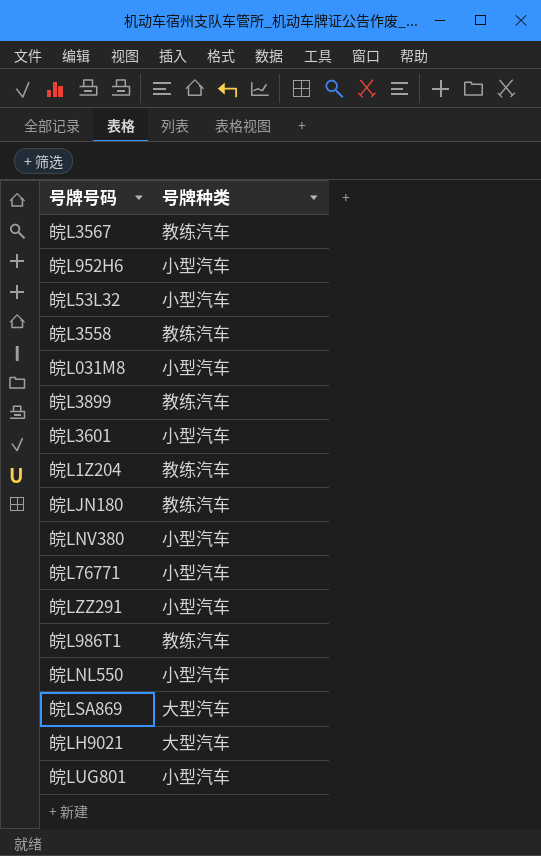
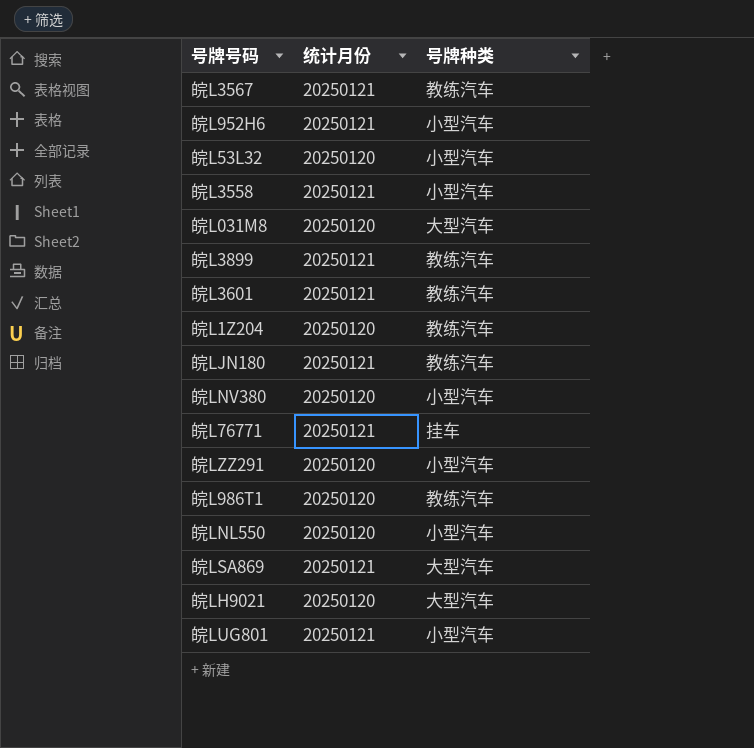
column 统计月份 | position: none -> 2
皖L3558 | 号牌种类: 教练汽车 -> 小型汽车
皖L031M8 | 号牌种类: 小型汽车 -> 大型汽车
皖L3601 | 号牌种类: 小型汽车 -> 教练汽车
皖L76771 | 号牌种类: 小型汽车 -> 挂车

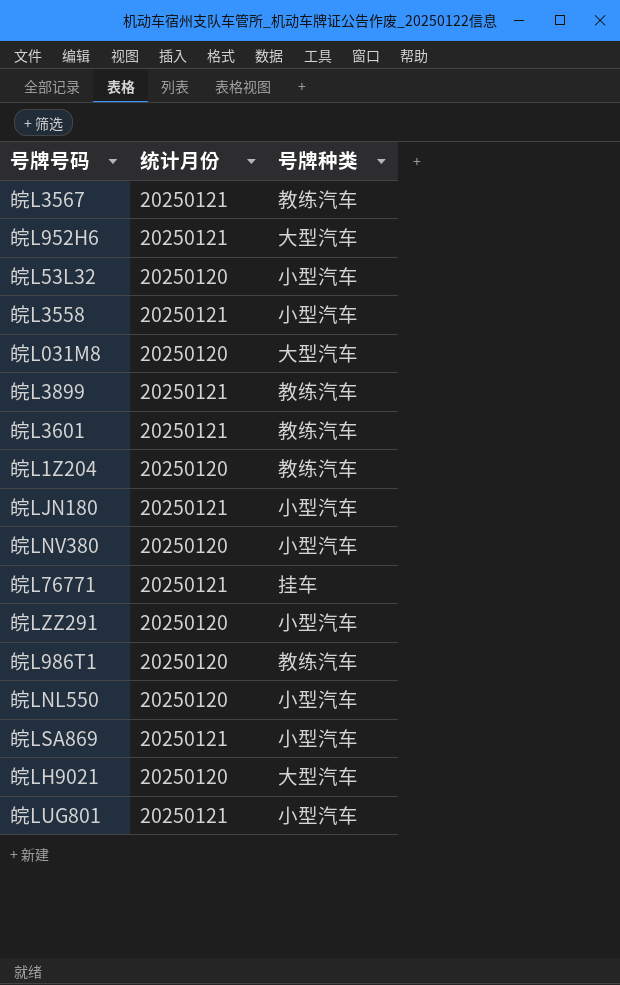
皖L952H6 | 号牌种类: 小型汽车 -> 大型汽车
皖LJN180 | 号牌种类: 教练汽车 -> 小型汽车
皖LSA869 | 号牌种类: 大型汽车 -> 小型汽车

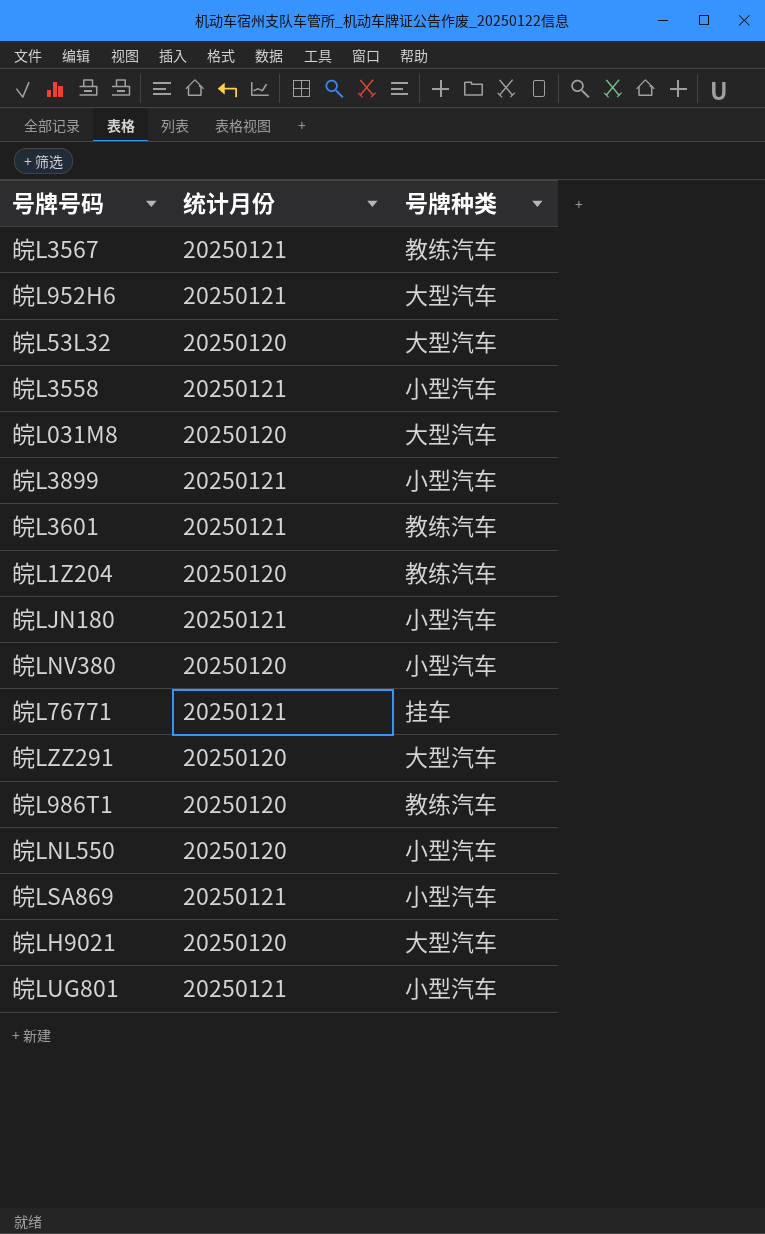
皖L53L32 | 号牌种类: 小型汽车 -> 大型汽车
皖L3899 | 号牌种类: 教练汽车 -> 小型汽车
皖LZZ291 | 号牌种类: 小型汽车 -> 大型汽车

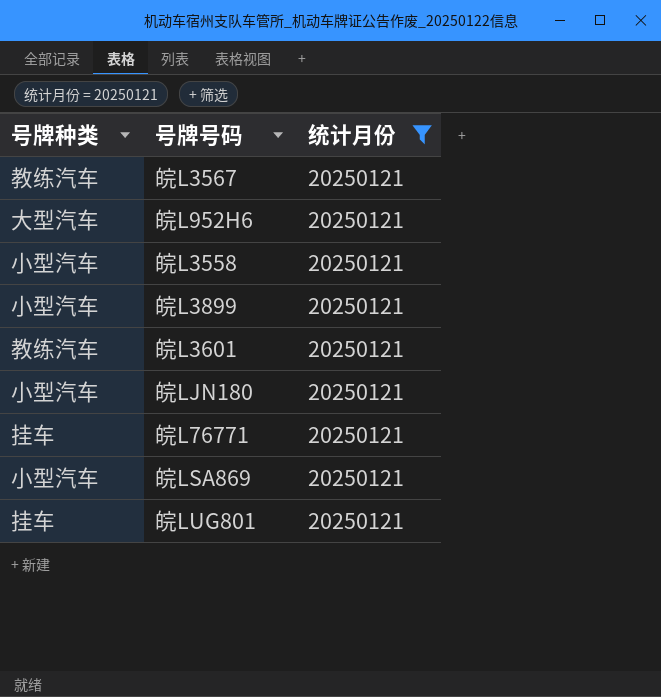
filter: none -> 统计月份 = 20250121
column 号牌种类 | position: 3 -> 1
皖LUG801 | 号牌种类: 小型汽车 -> 挂车

